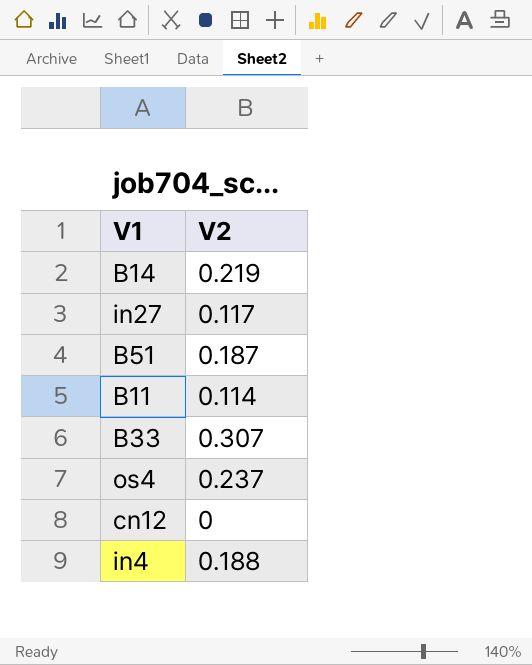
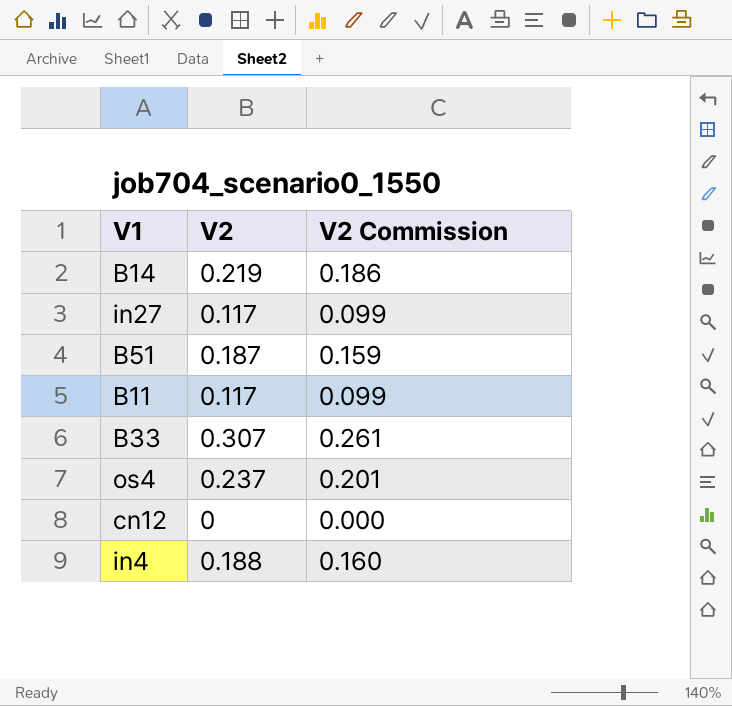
column V2 Commission | formula: none -> [V2] * 0.85
B11 | V2: 0.114 -> 0.117

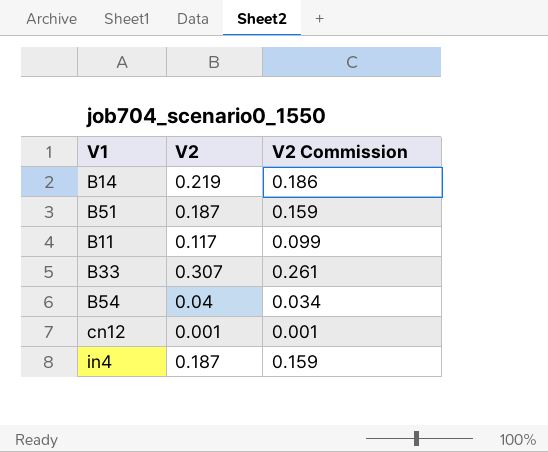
row in27: 0.117 | 0.099 -> none
row os4: 0.237 | 0.201 -> none
row B54: none -> 0.04 | 0.034
cn12 | V2: 0 -> 0.001
cn12 | V2 Commission: 0.000 -> 0.001
in4 | V2: 0.188 -> 0.187
in4 | V2 Commission: 0.160 -> 0.159

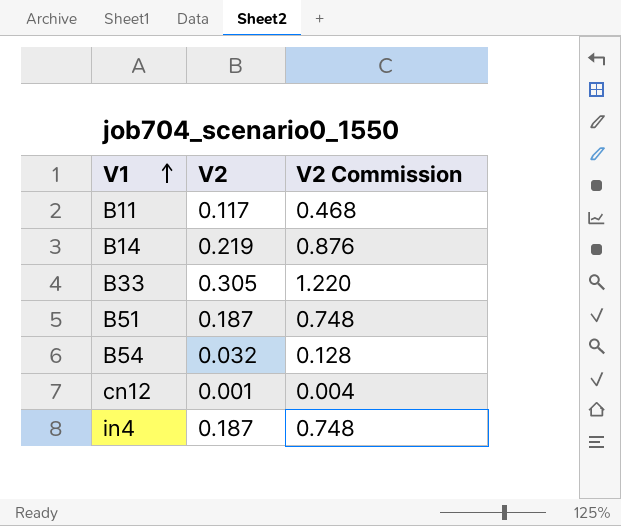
row order: none -> V1 ascending
column V2 Commission | formula: [V2] * 0.85 -> [V2] * 4
B33 | V2: 0.307 -> 0.305
B54 | V2: 0.04 -> 0.032

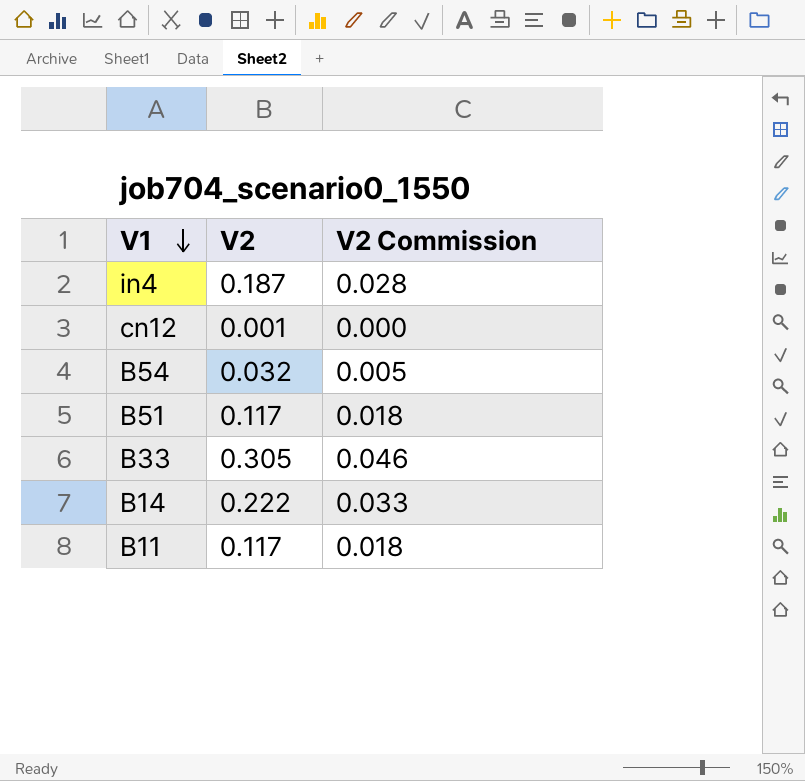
row order: V1 ascending -> V1 descending
column V2 Commission | formula: [V2] * 4 -> [V2] * 0.15
B51 | V2: 0.187 -> 0.117
B14 | V2: 0.219 -> 0.222

